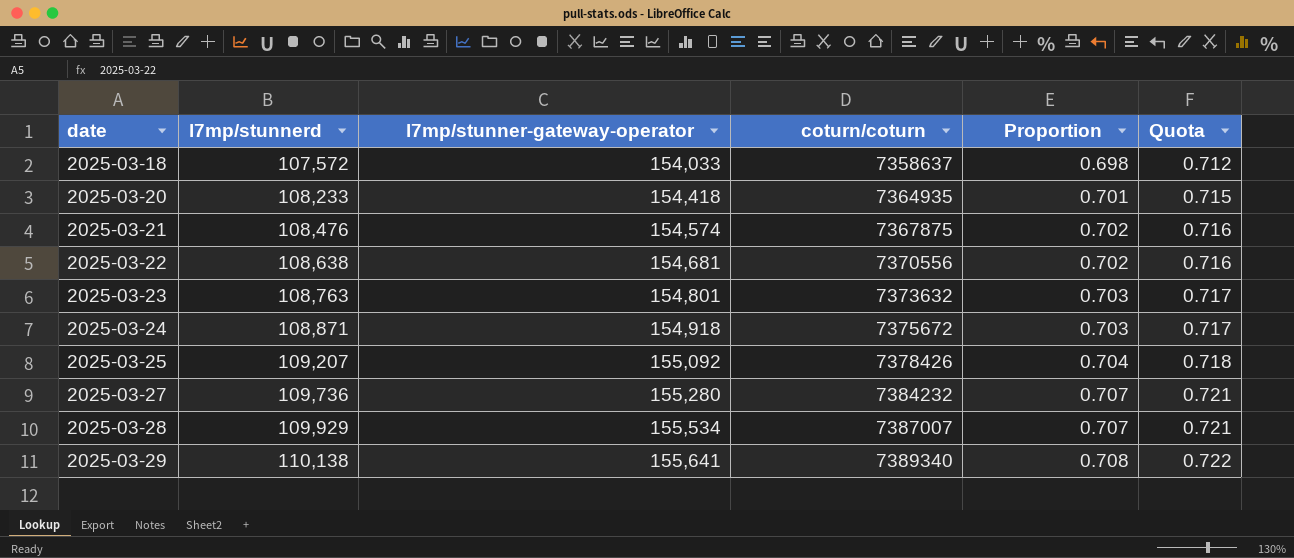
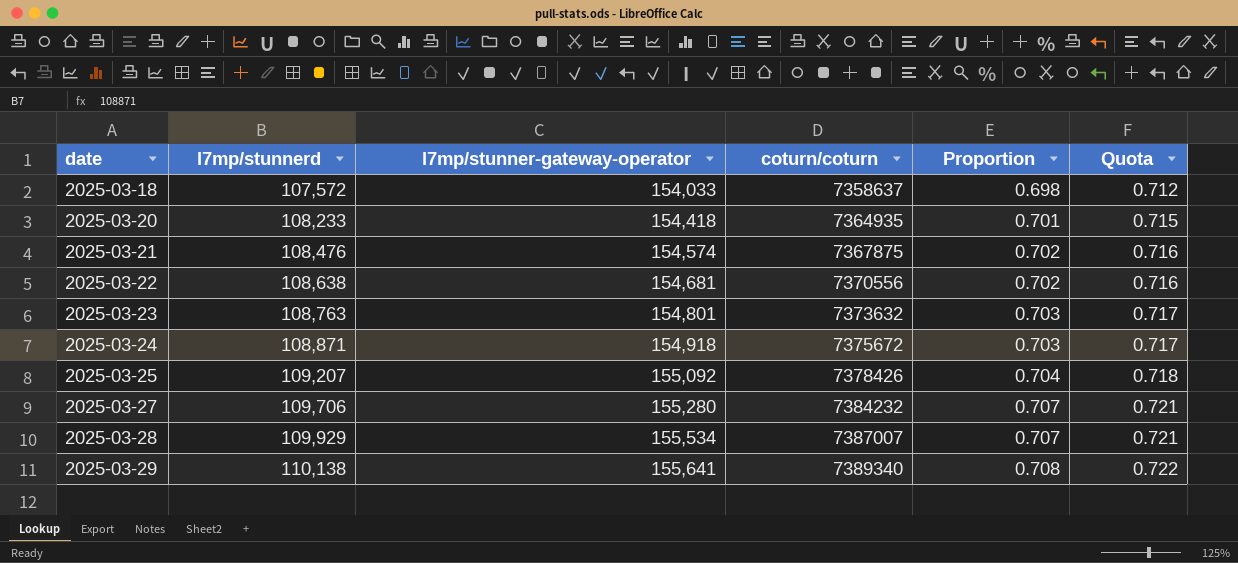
2025-03-27 | l7mp/stunnerd: 109,736 -> 109,706

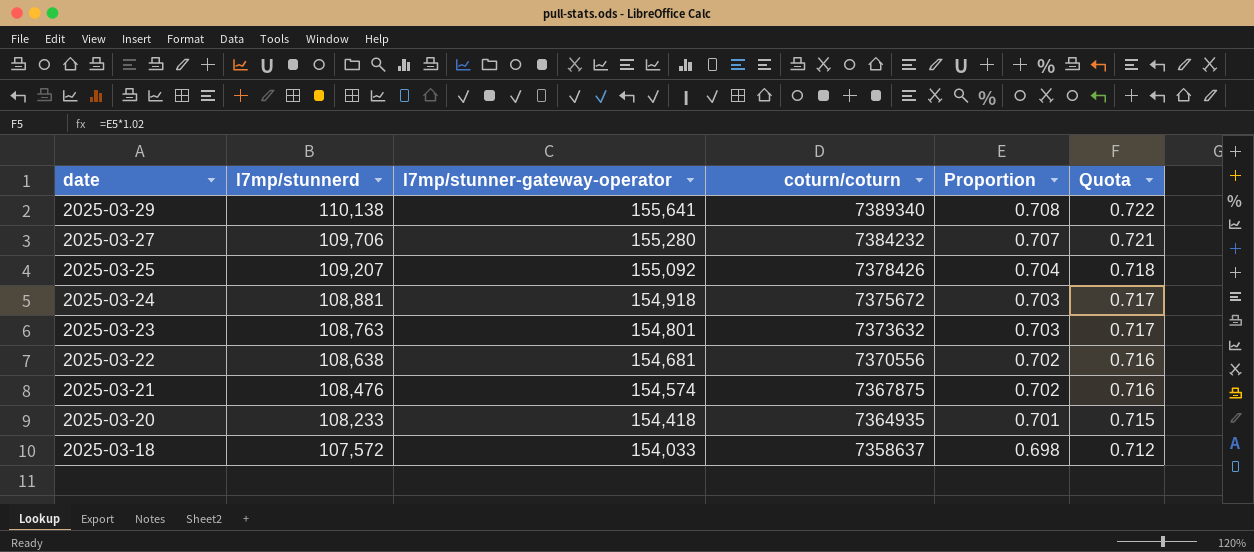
row order: date ascending -> date descending
row 2025-03-28: 109,929 | 155,534 | 7387007 | 0.707 | 0.721 -> none
2025-03-24 | l7mp/stunnerd: 108,871 -> 108,881

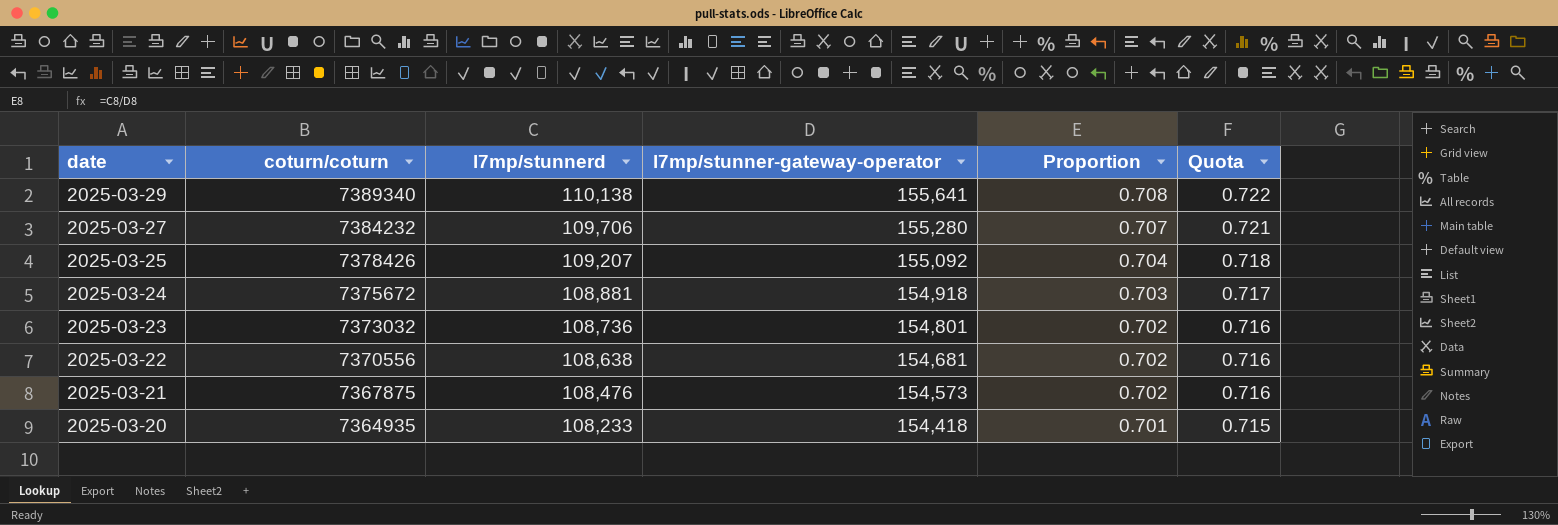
column coturn/coturn | position: 4 -> 2
row 2025-03-18: 107,572 | 154,033 | 7358637 | 0.698 | 0.712 -> none
2025-03-23 | coturn/coturn: 7373632 -> 7373032
2025-03-23 | l7mp/stunnerd: 108,763 -> 108,736
2025-03-23 | Proportion: 0.703 -> 0.702
2025-03-23 | Quota: 0.717 -> 0.716
2025-03-21 | l7mp/stunner-gateway-operator: 154,574 -> 154,573

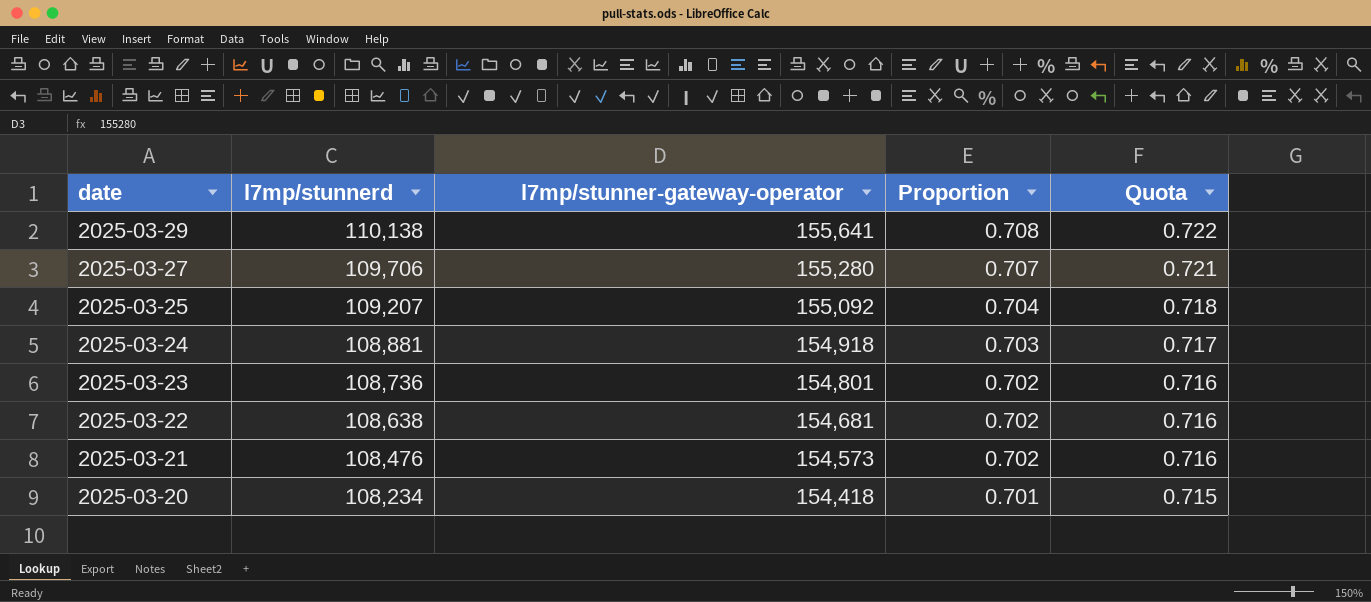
column coturn/coturn | position: 2 -> none
2025-03-20 | l7mp/stunnerd: 108,233 -> 108,234

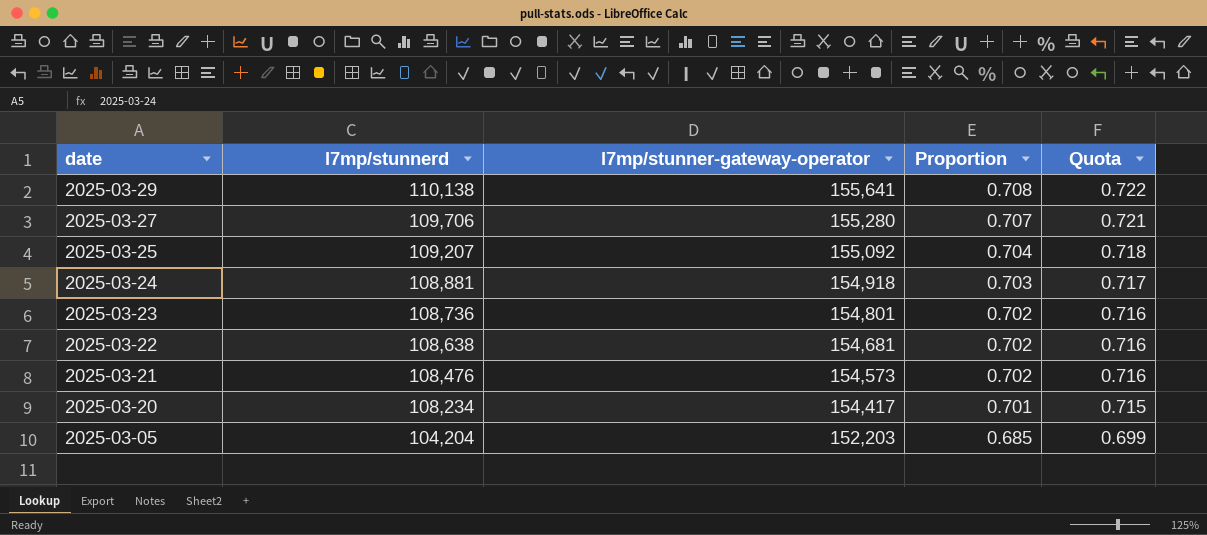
2025-03-20 | l7mp/stunner-gateway-operator: 154,418 -> 154,417
row 2025-03-05: none -> 104,204 | 152,203 | 0.685 | 0.699

